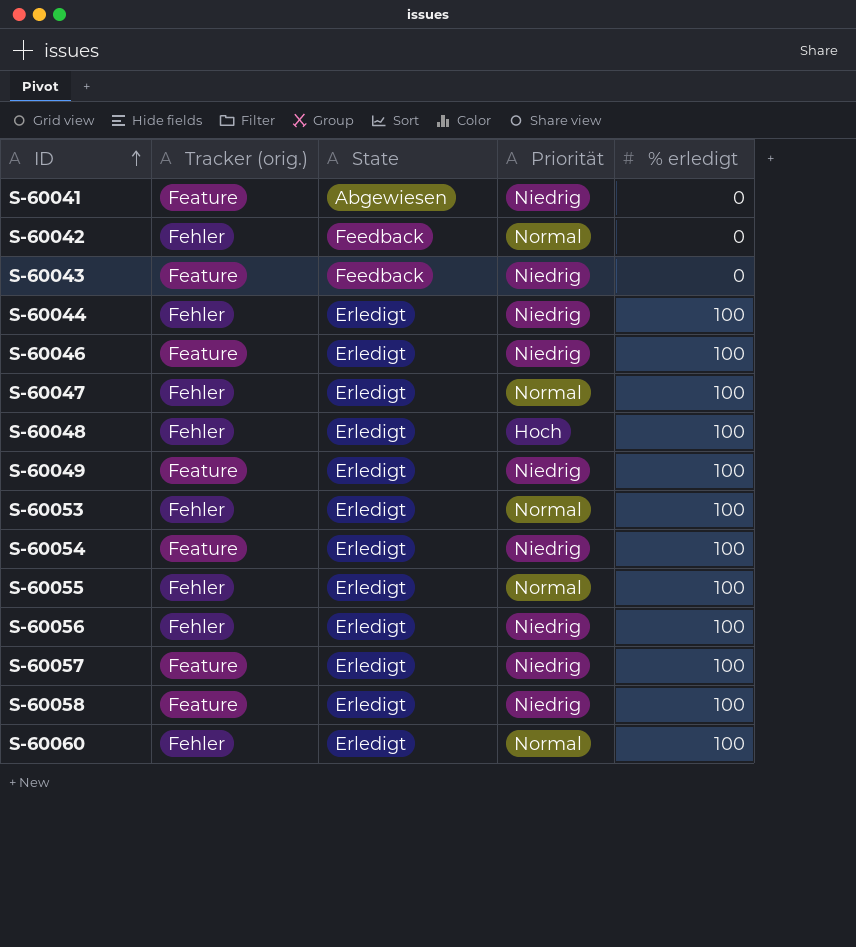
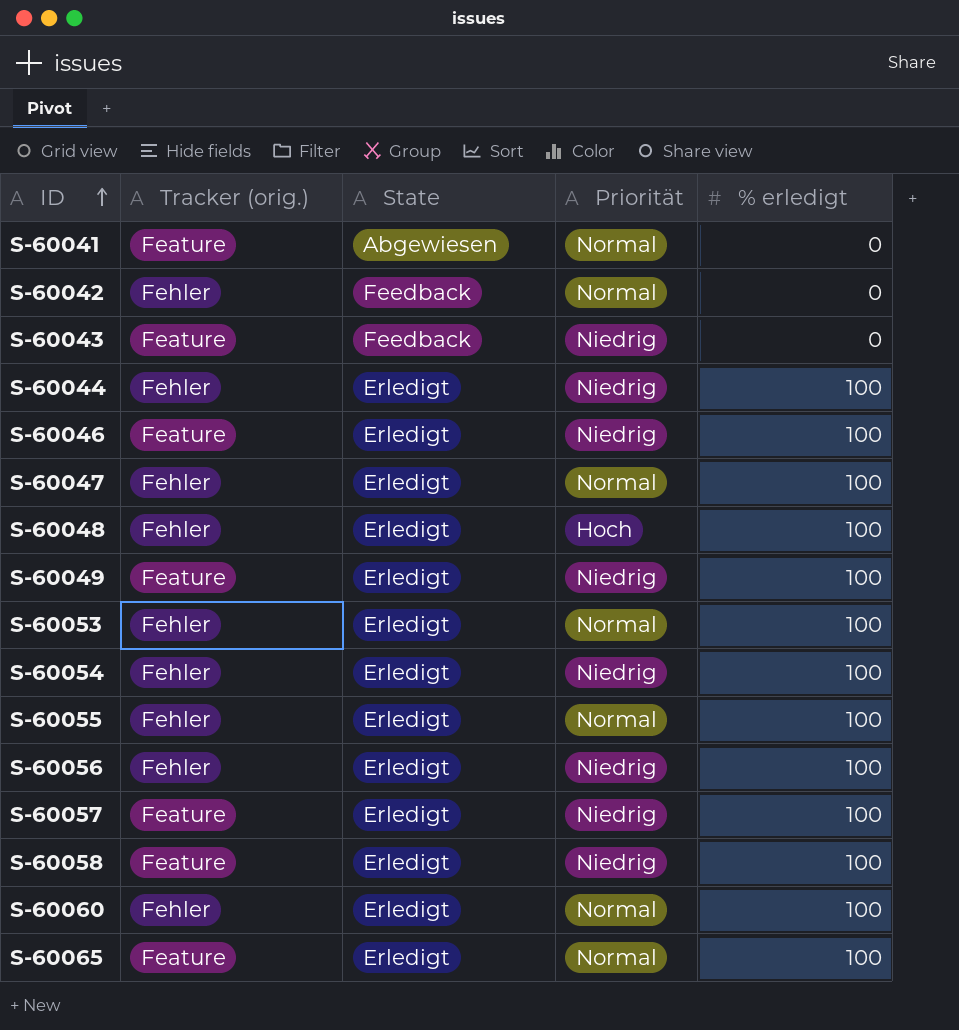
S-60041 | Priorität: Niedrig -> Normal
S-60054 | Tracker (orig.): Feature -> Fehler
row S-60065: none -> Feature | Erledigt | Normal | 100

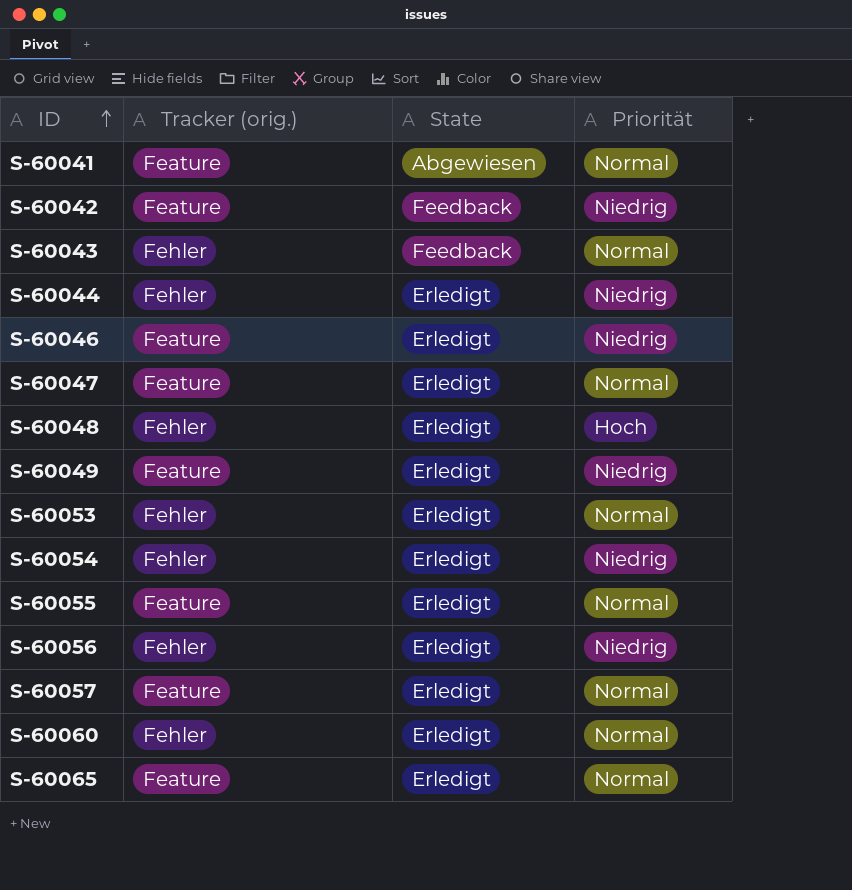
column % erledigt | position: 5 -> none
row S-60058: Feature | Erledigt | Niedrig | 100 -> none
S-60042 | Tracker (orig.): Fehler -> Feature
S-60042 | Priorität: Normal -> Niedrig
S-60043 | Tracker (orig.): Feature -> Fehler
S-60043 | Priorität: Niedrig -> Normal
S-60047 | Tracker (orig.): Fehler -> Feature
S-60055 | Tracker (orig.): Fehler -> Feature
S-60057 | Priorität: Niedrig -> Normal

